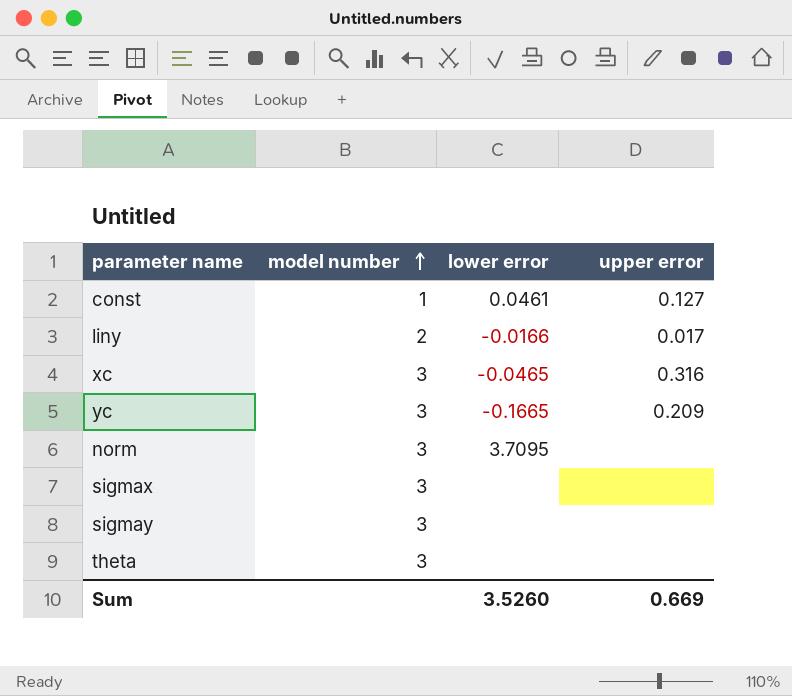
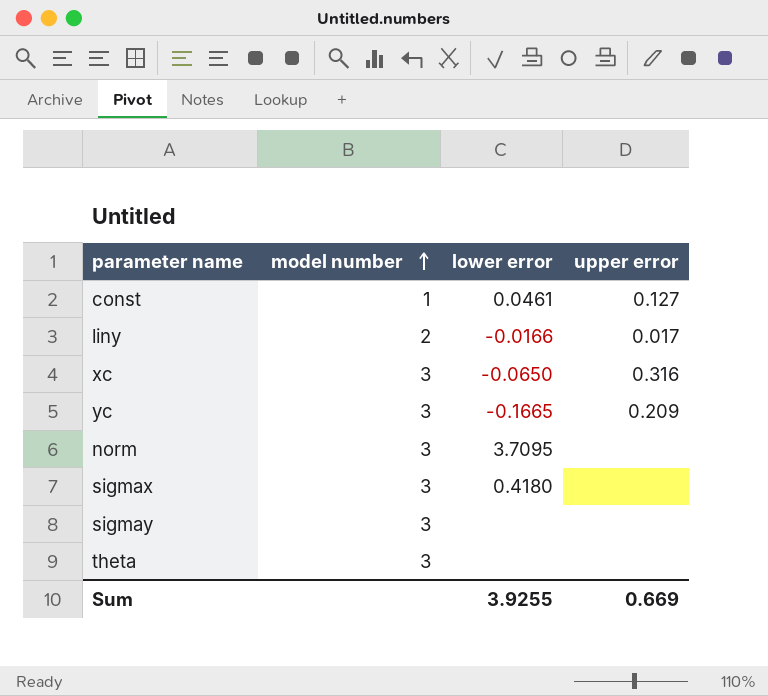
xc | lower error: -0.0465 -> -0.0650
sigmax | lower error: none -> 0.4180
Sum | lower error: 3.5260 -> 3.9255

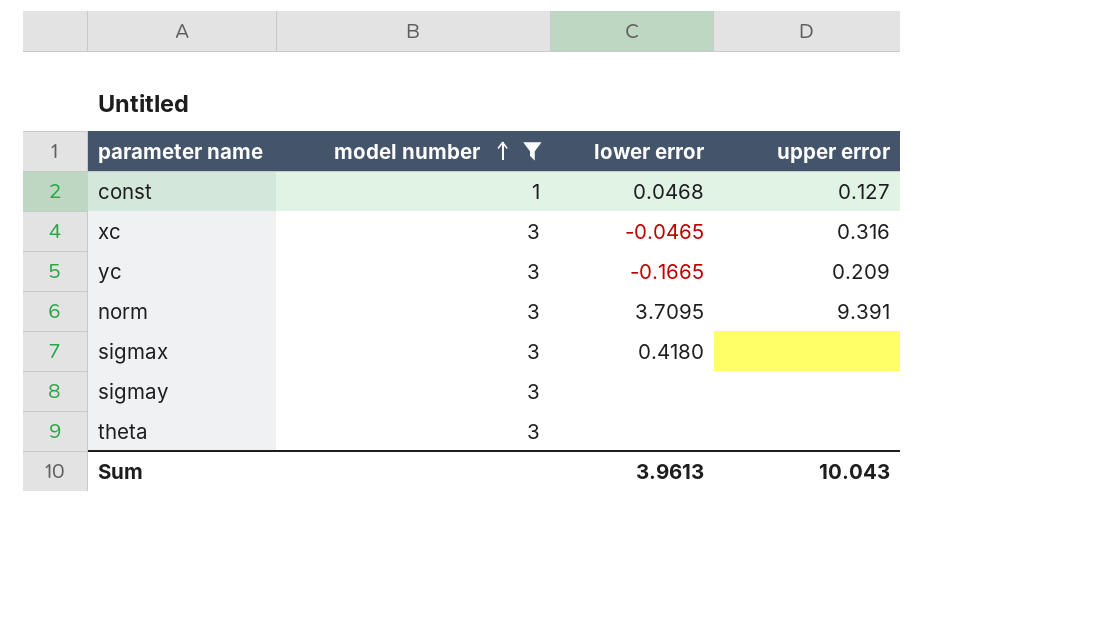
filter: none -> model number != 2
const | lower error: 0.0461 -> 0.0468
xc | lower error: -0.0650 -> -0.0465
norm | upper error: none -> 9.391
Sum | lower error: 3.9255 -> 3.9613
Sum | upper error: 0.669 -> 10.043

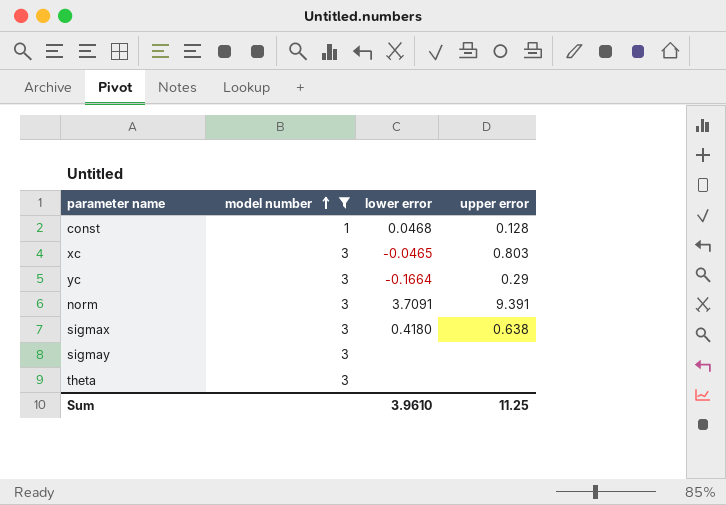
const | upper error: 0.127 -> 0.128
xc | upper error: 0.316 -> 0.803
yc | lower error: -0.1665 -> -0.1664
yc | upper error: 0.209 -> 0.29
norm | lower error: 3.7095 -> 3.7091
sigmax | upper error: none -> 0.638
Sum | lower error: 3.9613 -> 3.9610
Sum | upper error: 10.043 -> 11.25

